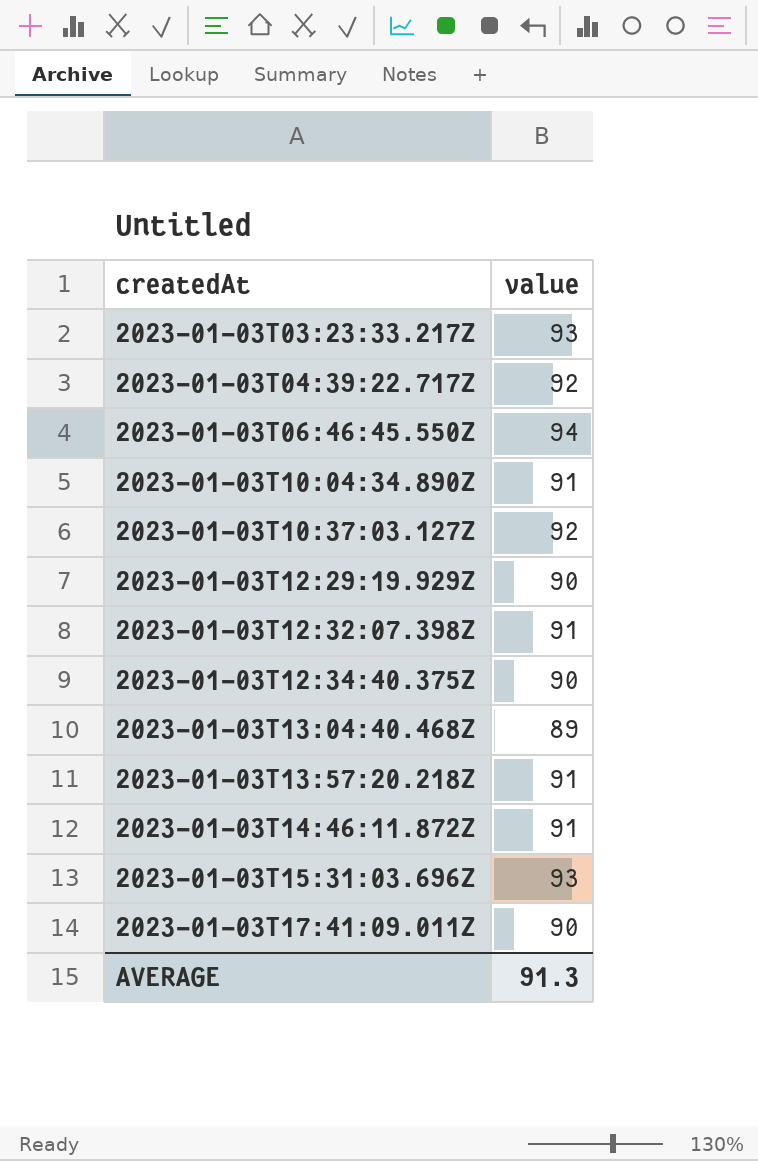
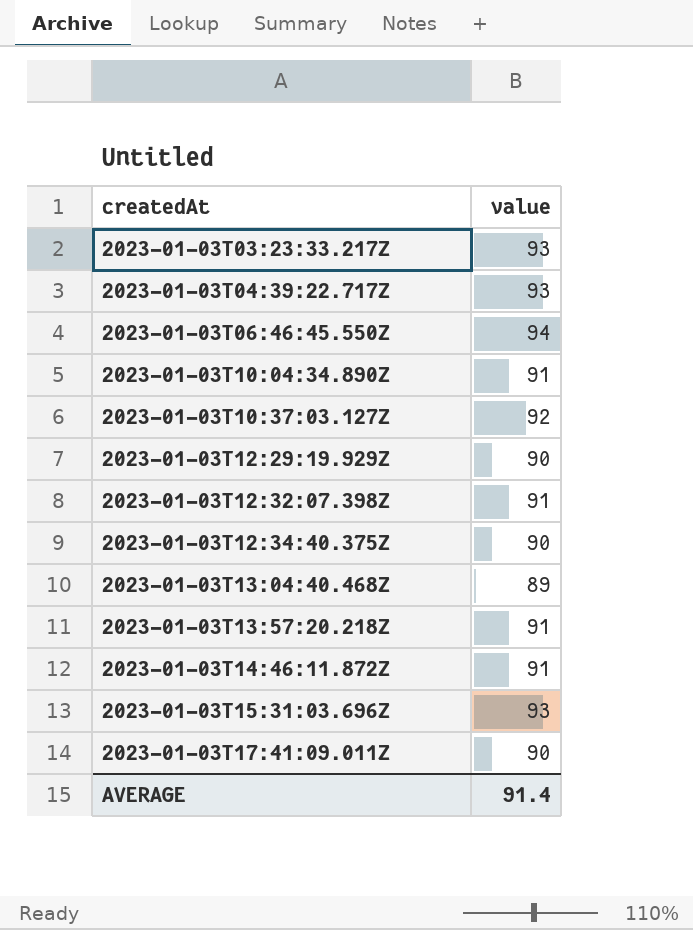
2023-01-03T04:39:22.717Z | value: 92 -> 93
AVERAGE | value: 91.3 -> 91.4

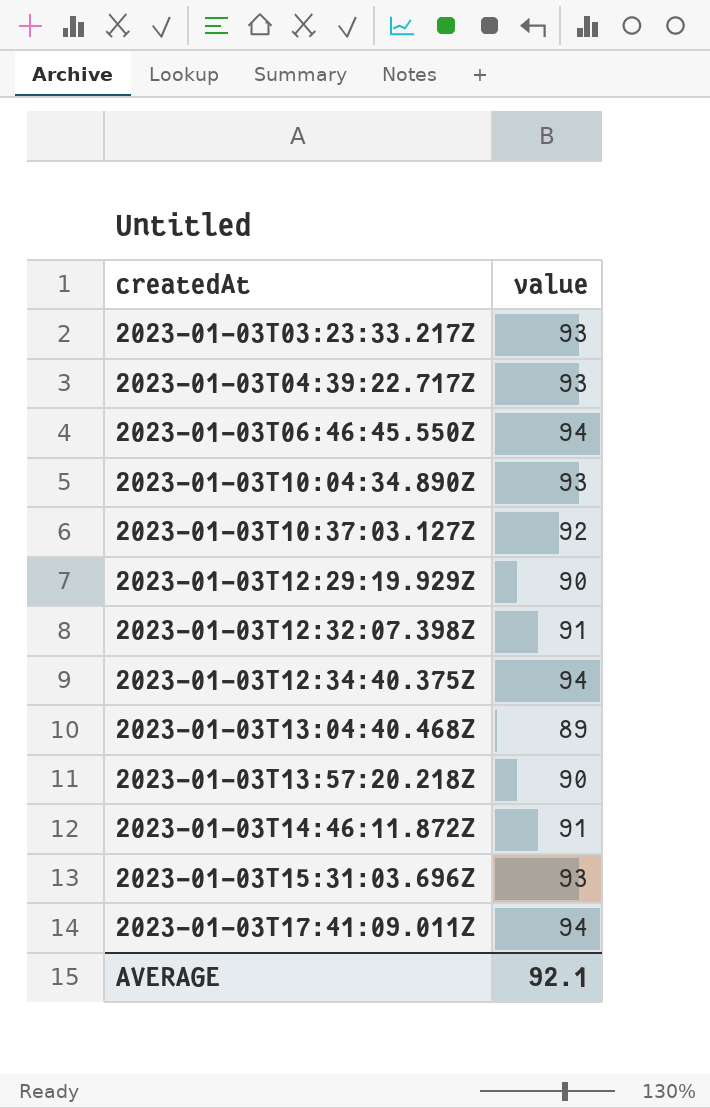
2023-01-03T10:04:34.890Z | value: 91 -> 93
2023-01-03T12:34:40.375Z | value: 90 -> 94
2023-01-03T13:57:20.218Z | value: 91 -> 90
2023-01-03T17:41:09.011Z | value: 90 -> 94
AVERAGE | value: 91.4 -> 92.1

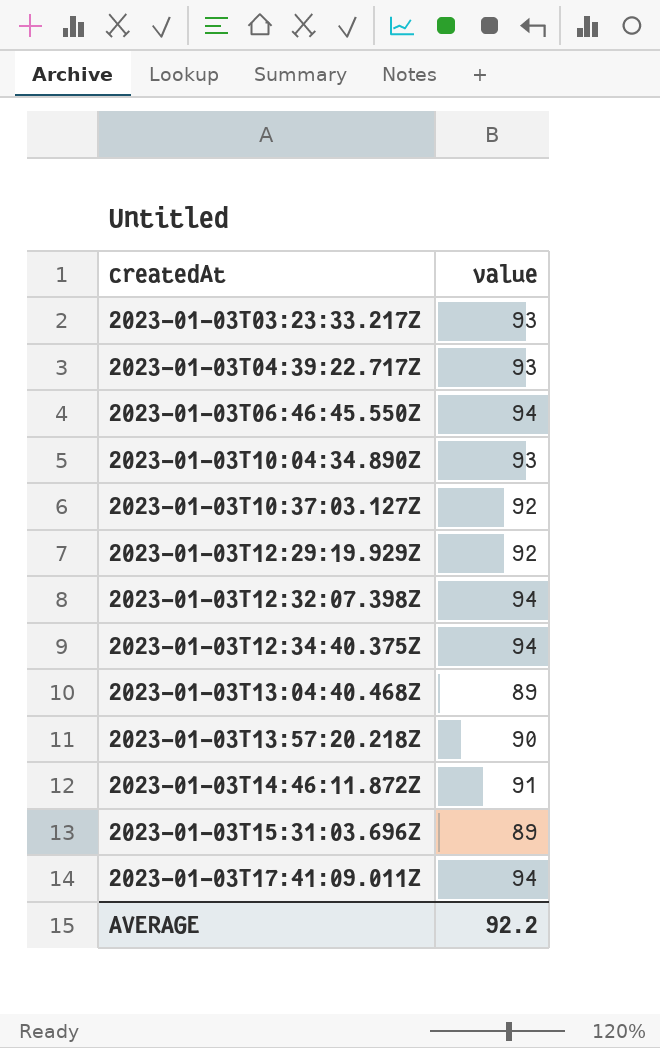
2023-01-03T12:29:19.929Z | value: 90 -> 92
2023-01-03T12:32:07.398Z | value: 91 -> 94
2023-01-03T15:31:03.696Z | value: 93 -> 89
AVERAGE | value: 92.1 -> 92.2

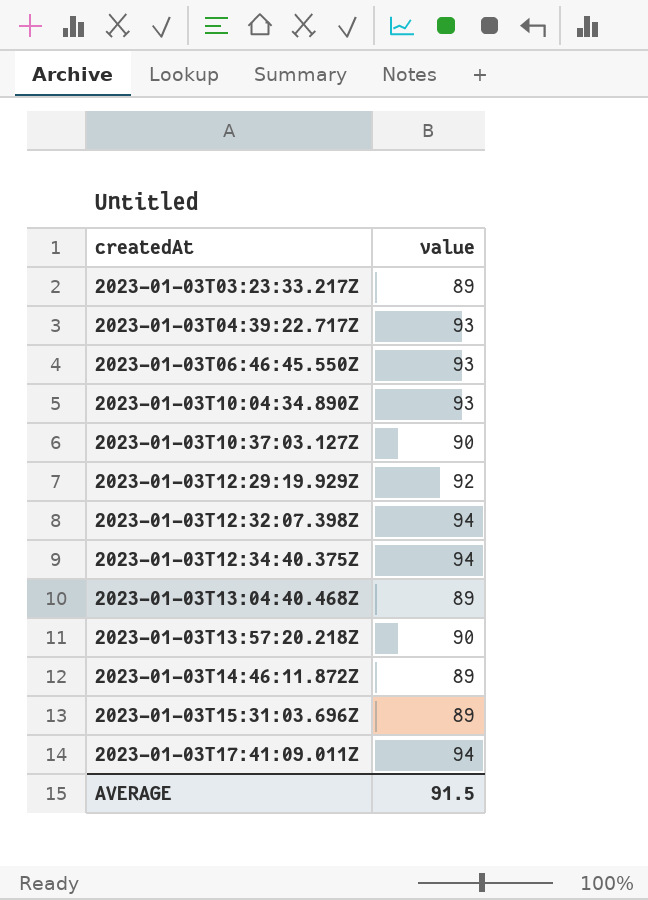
2023-01-03T03:23:33.217Z | value: 93 -> 89
2023-01-03T06:46:45.550Z | value: 94 -> 93
2023-01-03T10:37:03.127Z | value: 92 -> 90
2023-01-03T14:46:11.872Z | value: 91 -> 89
AVERAGE | value: 92.2 -> 91.5

